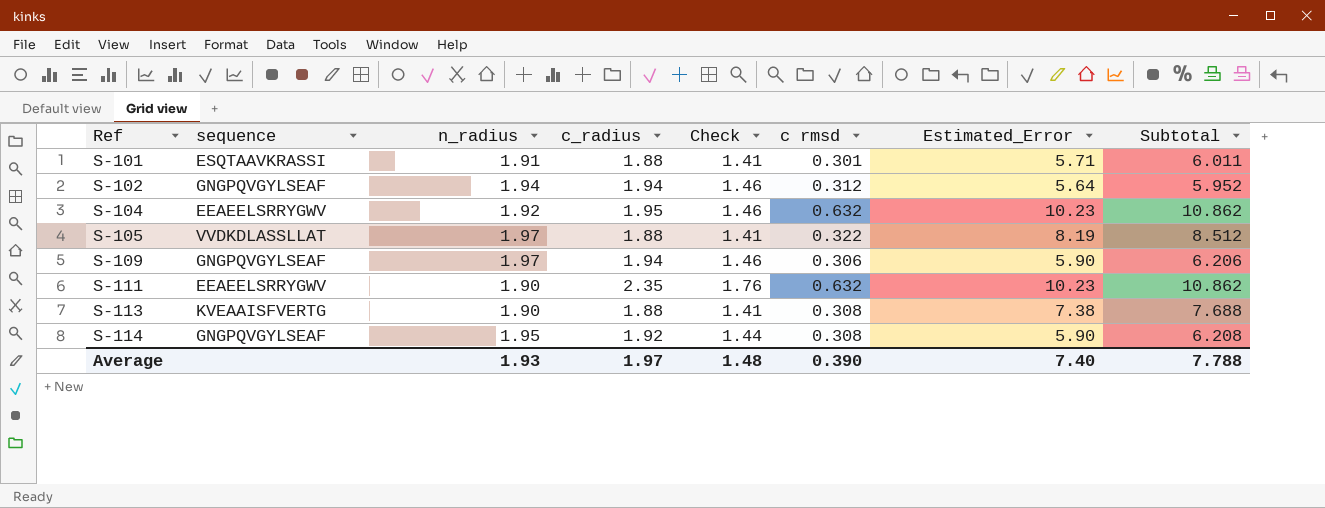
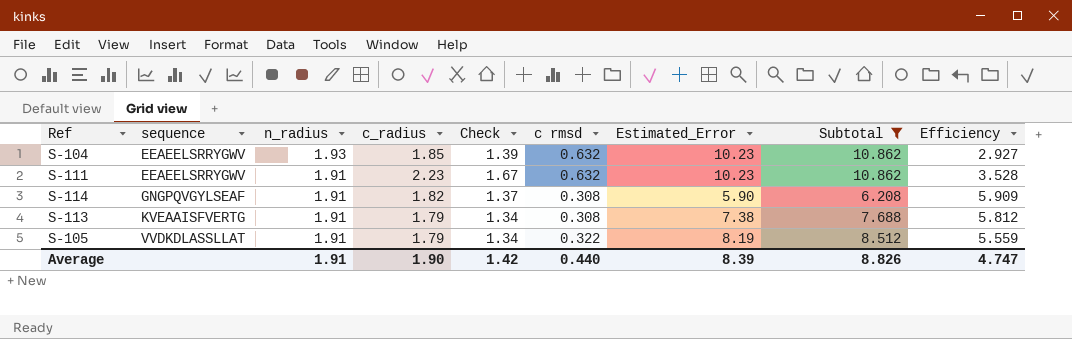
filter: none -> Subtotal >= 6.208
row order: Ref ascending -> sequence ascending
column Efficiency | formula: none -> [c_radius] / [c rmsd]
S-104 | n_radius: 1.92 -> 1.93
S-104 | c_radius: 1.95 -> 1.85
S-104 | Check: 1.46 -> 1.39
S-111 | n_radius: 1.90 -> 1.91
S-111 | c_radius: 2.35 -> 2.23
S-111 | Check: 1.76 -> 1.67
S-114 | n_radius: 1.95 -> 1.91
S-114 | c_radius: 1.92 -> 1.82
S-114 | Check: 1.44 -> 1.37
S-113 | n_radius: 1.90 -> 1.91
S-113 | c_radius: 1.88 -> 1.79
S-113 | Check: 1.41 -> 1.34
S-105 | n_radius: 1.97 -> 1.91
S-105 | c_radius: 1.88 -> 1.79
S-105 | Check: 1.41 -> 1.34
Average | n_radius: 1.93 -> 1.91
Average | c_radius: 1.97 -> 1.90
Average | Check: 1.48 -> 1.42
Average | c rmsd: 0.390 -> 0.440
Average | Estimated_Error: 7.40 -> 8.39
Average | Subtotal: 7.788 -> 8.826

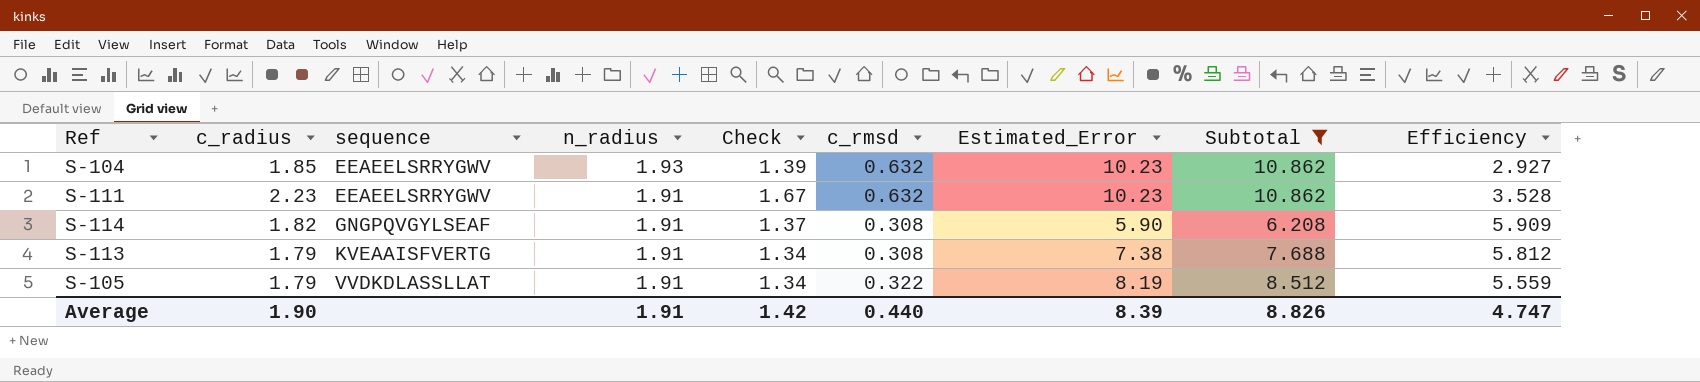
column c_radius | position: 4 -> 2
column name: c rmsd -> c_rmsd

